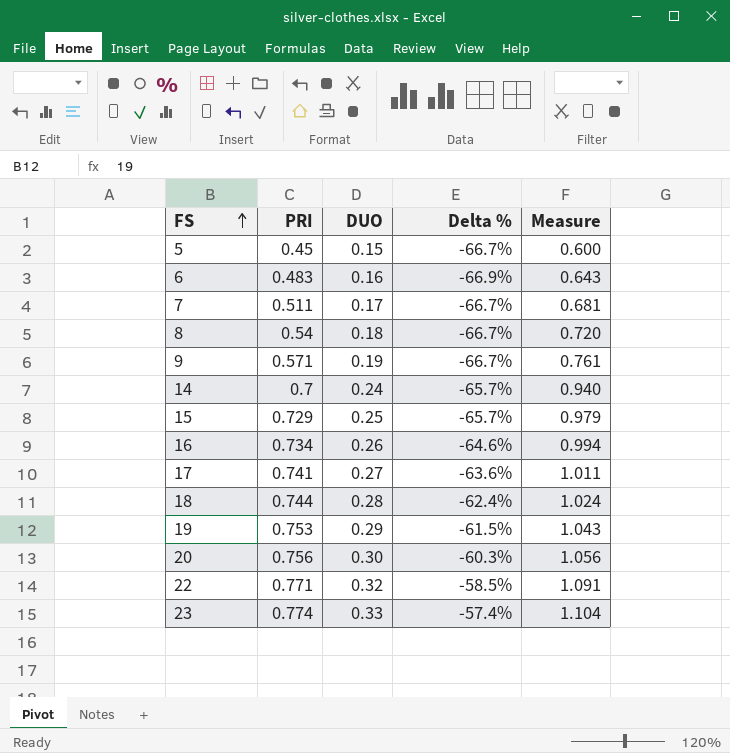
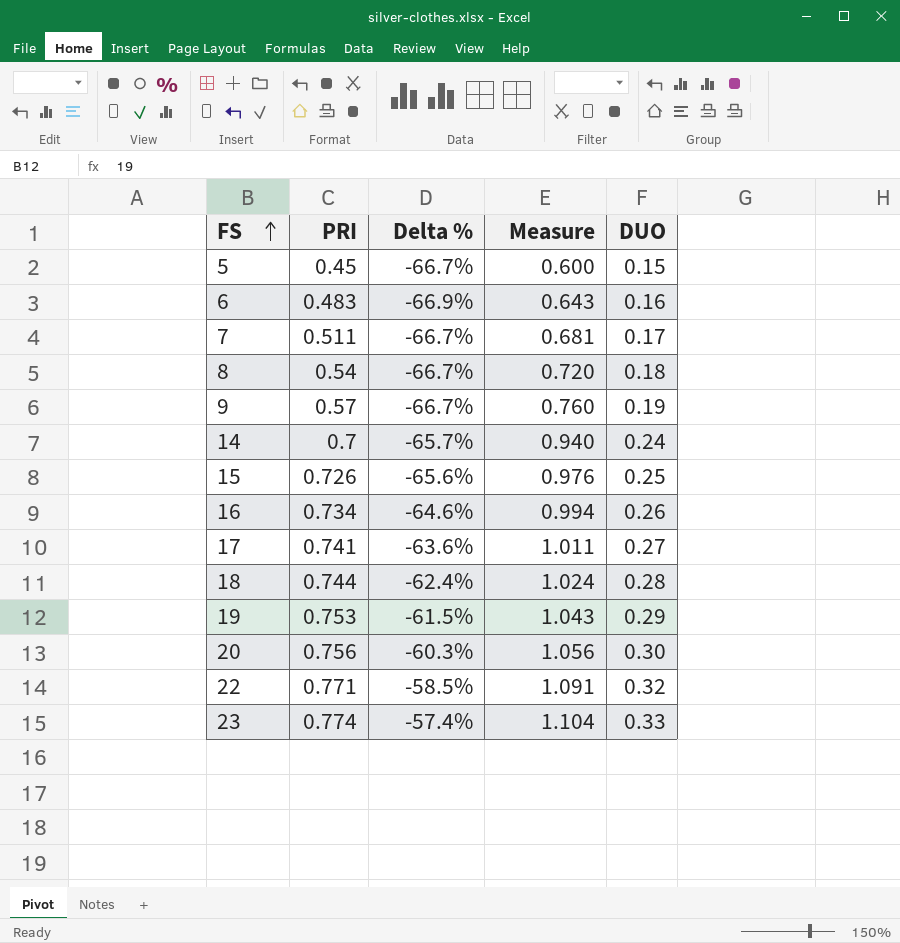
column DUO | position: 3 -> 5
9 | PRI: 0.571 -> 0.57
9 | Measure: 0.761 -> 0.760
15 | PRI: 0.729 -> 0.726
15 | Delta %: -65.7% -> -65.6%
15 | Measure: 0.979 -> 0.976

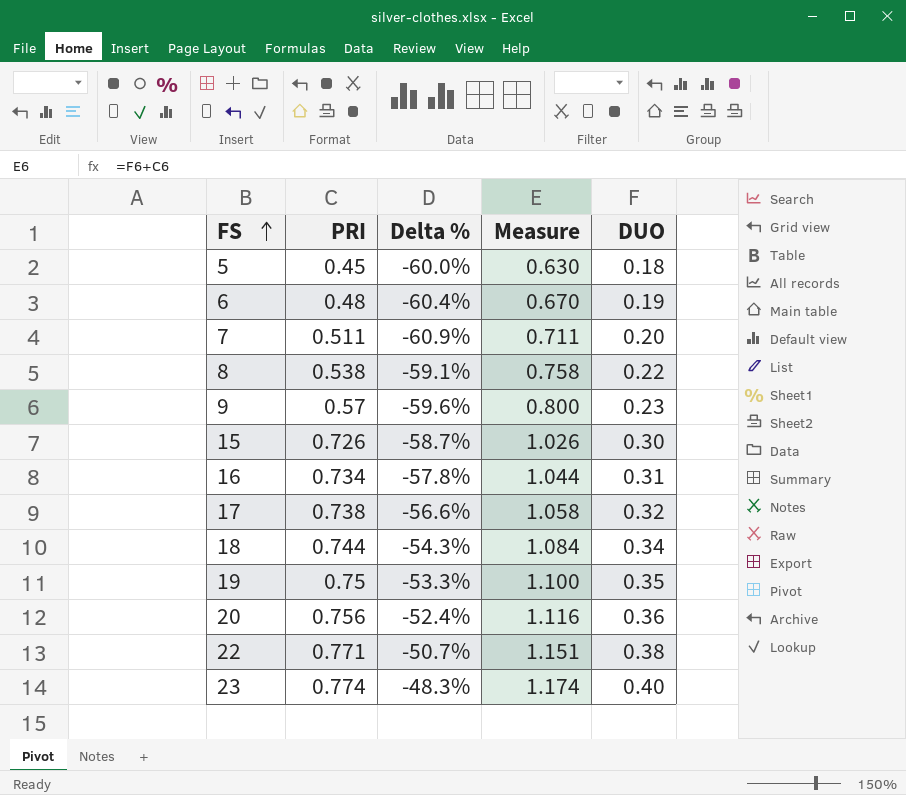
row 14: 0.7 | -65.7% | 0.940 | 0.24 -> none
5 | Delta %: -66.7% -> -60.0%
5 | Measure: 0.600 -> 0.630
5 | DUO: 0.15 -> 0.18
6 | PRI: 0.483 -> 0.48
6 | Delta %: -66.9% -> -60.4%
6 | Measure: 0.643 -> 0.670
6 | DUO: 0.16 -> 0.19
7 | Delta %: -66.7% -> -60.9%
7 | Measure: 0.681 -> 0.711
7 | DUO: 0.17 -> 0.20
8 | PRI: 0.54 -> 0.538
8 | Delta %: -66.7% -> -59.1%
8 | Measure: 0.720 -> 0.758
8 | DUO: 0.18 -> 0.22
9 | Delta %: -66.7% -> -59.6%
9 | Measure: 0.760 -> 0.800
9 | DUO: 0.19 -> 0.23
15 | Delta %: -65.6% -> -58.7%
15 | Measure: 0.976 -> 1.026
15 | DUO: 0.25 -> 0.30
16 | Delta %: -64.6% -> -57.8%
16 | Measure: 0.994 -> 1.044
16 | DUO: 0.26 -> 0.31
17 | PRI: 0.741 -> 0.738
17 | Delta %: -63.6% -> -56.6%
17 | Measure: 1.011 -> 1.058
17 | DUO: 0.27 -> 0.32
18 | Delta %: -62.4% -> -54.3%
18 | Measure: 1.024 -> 1.084
18 | DUO: 0.28 -> 0.34
19 | PRI: 0.753 -> 0.75
19 | Delta %: -61.5% -> -53.3%
19 | Measure: 1.043 -> 1.100
19 | DUO: 0.29 -> 0.35
20 | Delta %: -60.3% -> -52.4%
20 | Measure: 1.056 -> 1.116
20 | DUO: 0.30 -> 0.36
22 | Delta %: -58.5% -> -50.7%
22 | Measure: 1.091 -> 1.151
22 | DUO: 0.32 -> 0.38
23 | Delta %: -57.4% -> -48.3%
23 | Measure: 1.104 -> 1.174
23 | DUO: 0.33 -> 0.40

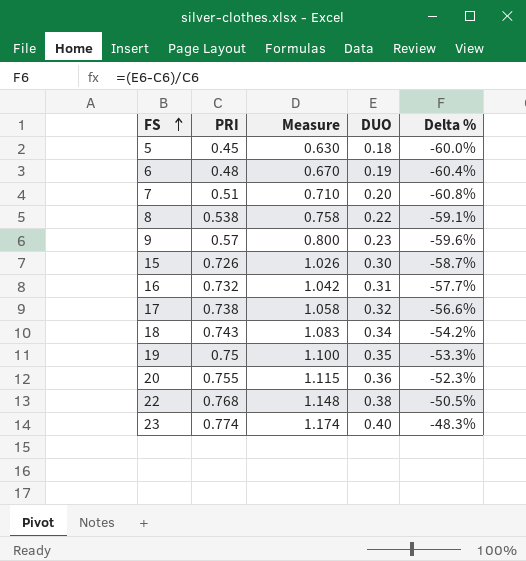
column Delta % | position: 3 -> 5
7 | PRI: 0.511 -> 0.51
7 | Measure: 0.711 -> 0.710
7 | Delta %: -60.9% -> -60.8%
16 | PRI: 0.734 -> 0.732
16 | Measure: 1.044 -> 1.042
16 | Delta %: -57.8% -> -57.7%
18 | PRI: 0.744 -> 0.743
18 | Measure: 1.084 -> 1.083
18 | Delta %: -54.3% -> -54.2%
20 | PRI: 0.756 -> 0.755
20 | Measure: 1.116 -> 1.115
20 | Delta %: -52.4% -> -52.3%
22 | PRI: 0.771 -> 0.768
22 | Measure: 1.151 -> 1.148
22 | Delta %: -50.7% -> -50.5%

